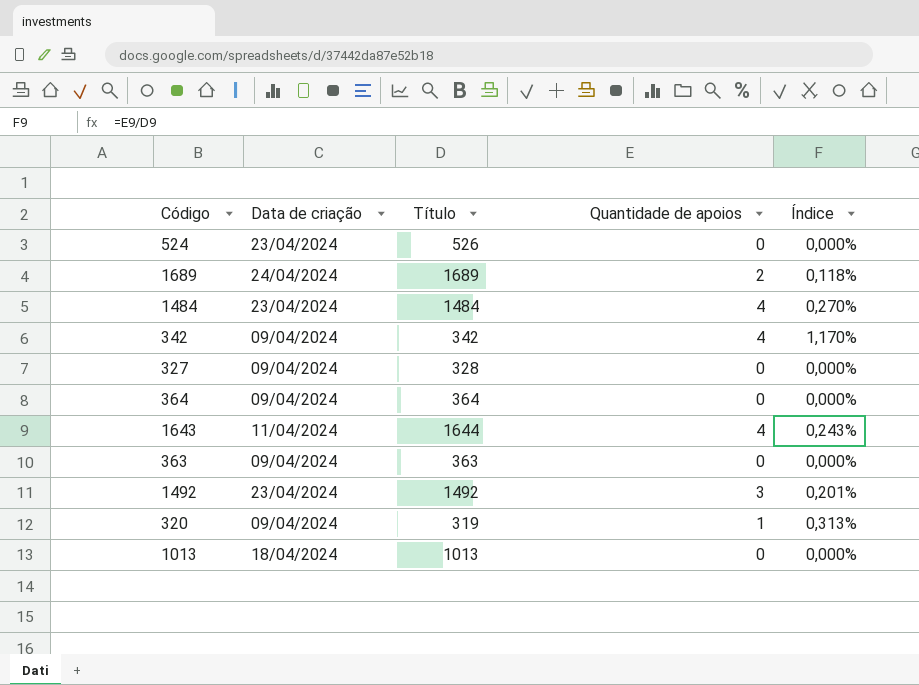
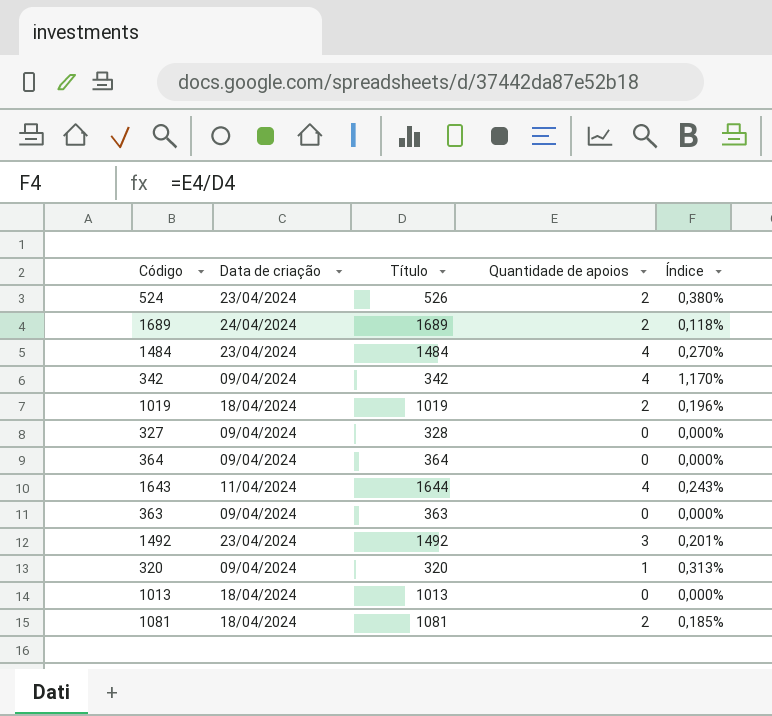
524 | Quantidade de apoios: 0 -> 2
524 | Índice: 0,000% -> 0,380%
row 1019: none -> 18/04/2024 | 1019 | 2 | 0,196%
320 | Título: 319 -> 320
row 1081: none -> 18/04/2024 | 1081 | 2 | 0,185%

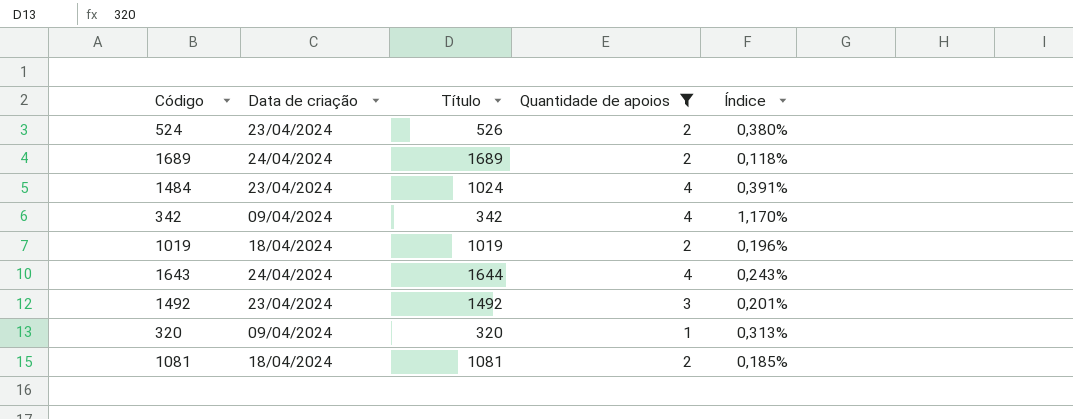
filter: none -> Quantidade de apoios != 0
1484 | Título: 1484 -> 1024
1484 | Índice: 0,270% -> 0,391%
1643 | Data de criação: 11/04/2024 -> 24/04/2024

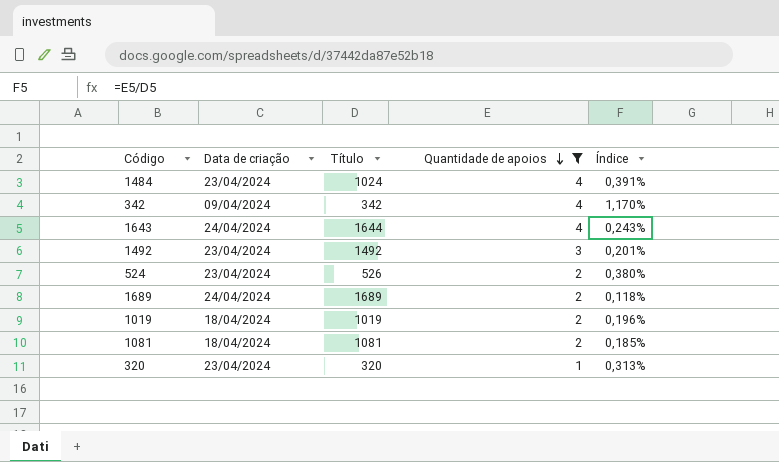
row order: none -> Quantidade de apoios descending
320 | Data de criação: 09/04/2024 -> 23/04/2024

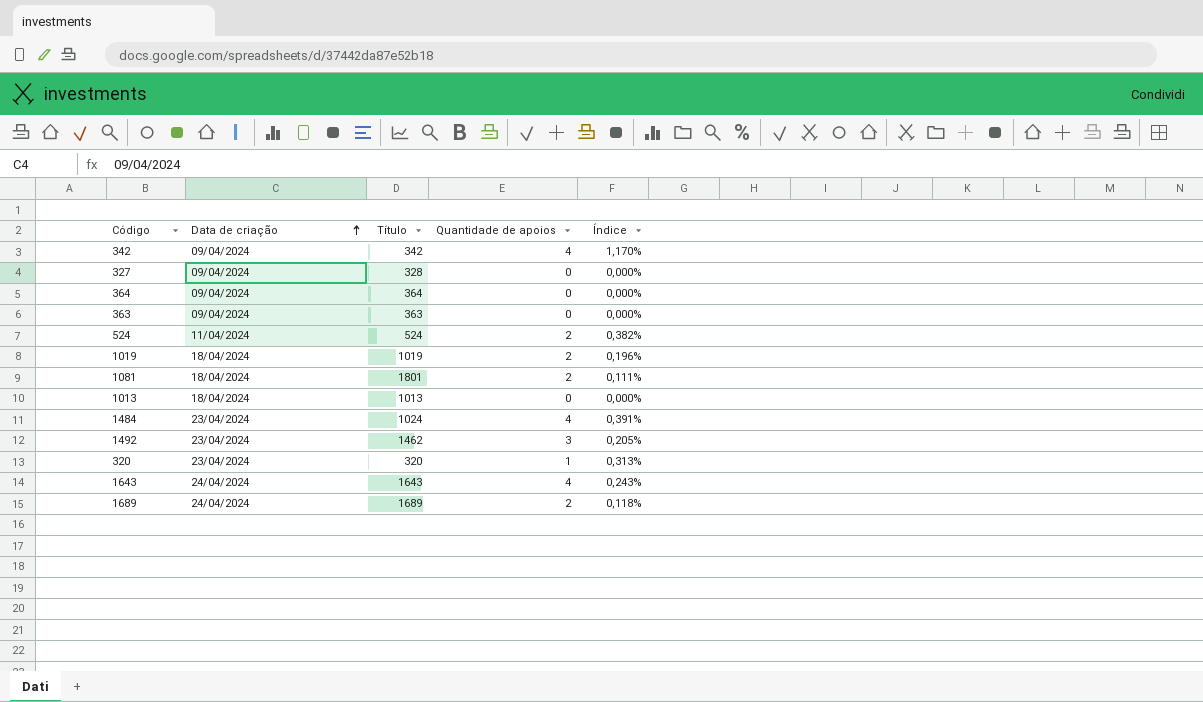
filter: Quantidade de apoios != 0 -> none
row order: Quantidade de apoios descending -> Data de criação ascending
524 | Data de criação: 23/04/2024 -> 11/04/2024
524 | Título: 526 -> 524
524 | Índice: 0,380% -> 0,382%
1081 | Título: 1081 -> 1801
1081 | Índice: 0,185% -> 0,111%
1492 | Título: 1492 -> 1462
1492 | Índice: 0,201% -> 0,205%
1643 | Título: 1644 -> 1643

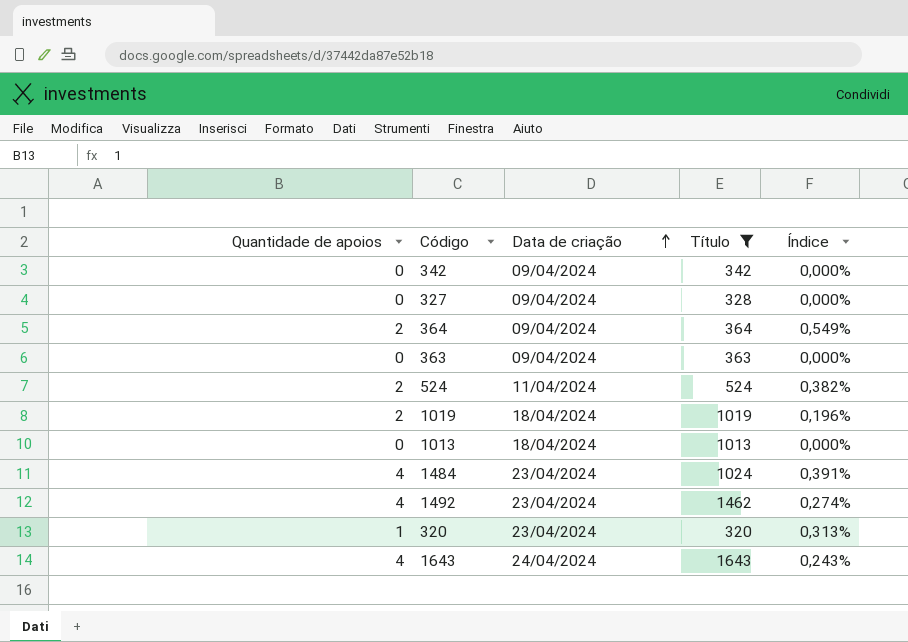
filter: none -> Título <= 1643
column Quantidade de apoios | position: 4 -> 1
342 | Quantidade de apoios: 4 -> 0
342 | Índice: 1,170% -> 0,000%
364 | Quantidade de apoios: 0 -> 2
364 | Índice: 0,000% -> 0,549%
1492 | Quantidade de apoios: 3 -> 4
1492 | Índice: 0,205% -> 0,274%

